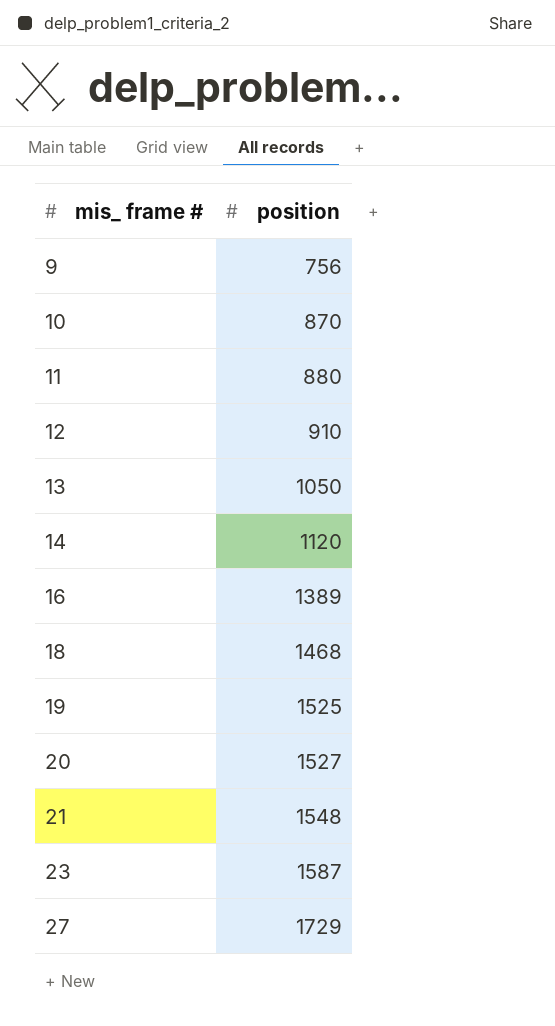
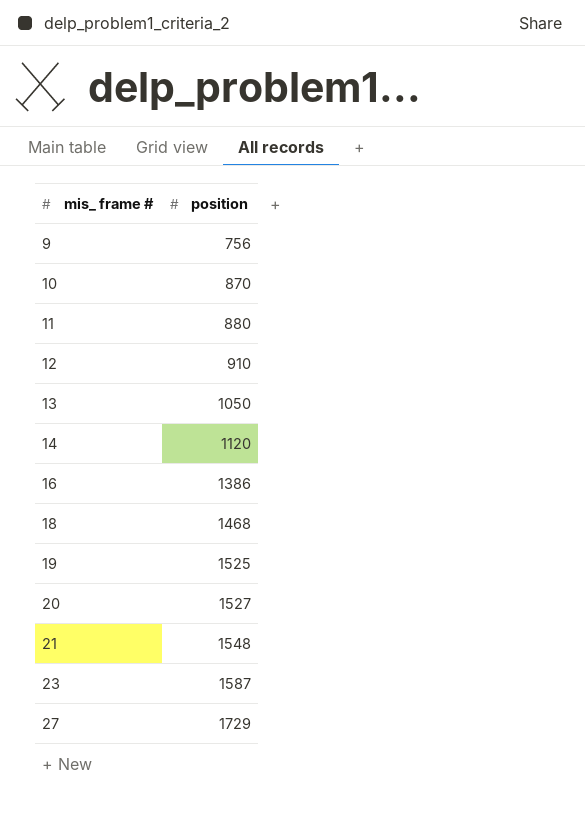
16 | position: 1389 -> 1386

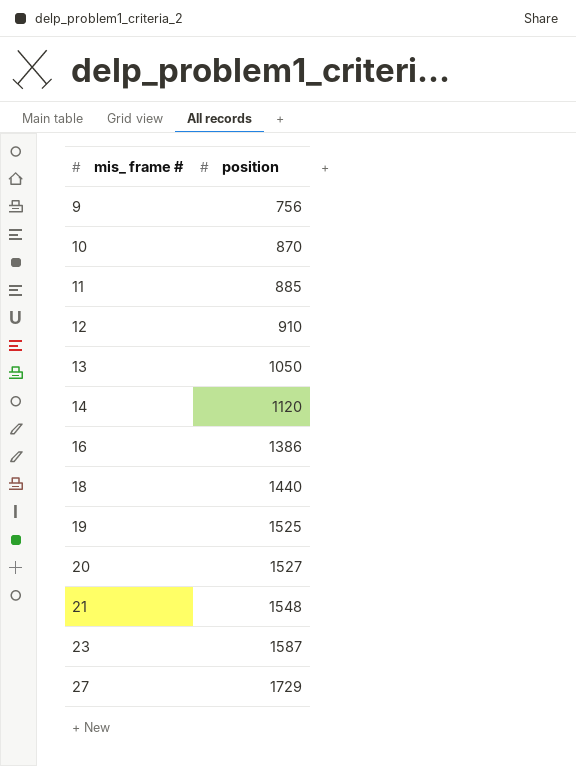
11 | position: 880 -> 885
18 | position: 1468 -> 1440

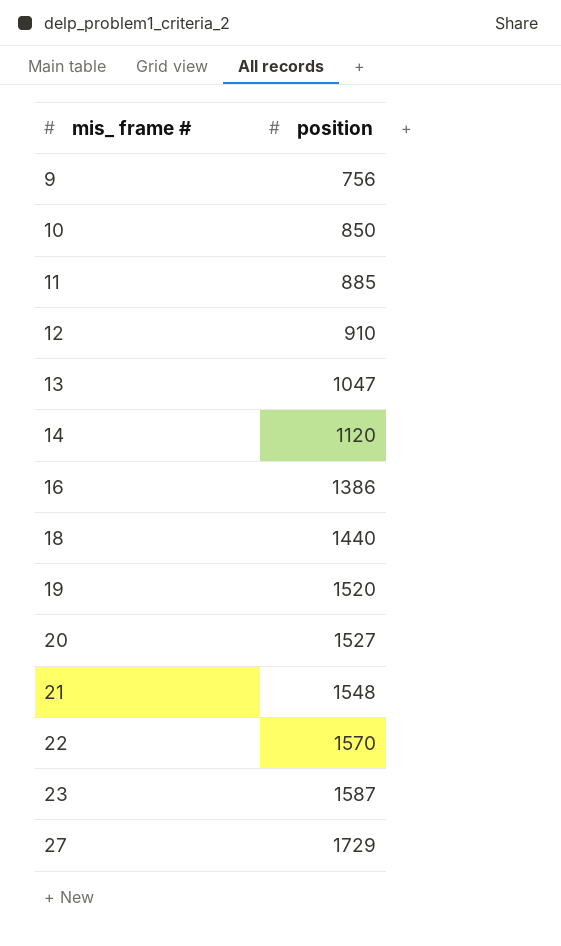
10 | position: 870 -> 850
13 | position: 1050 -> 1047
19 | position: 1525 -> 1520
row 22: none -> 1570

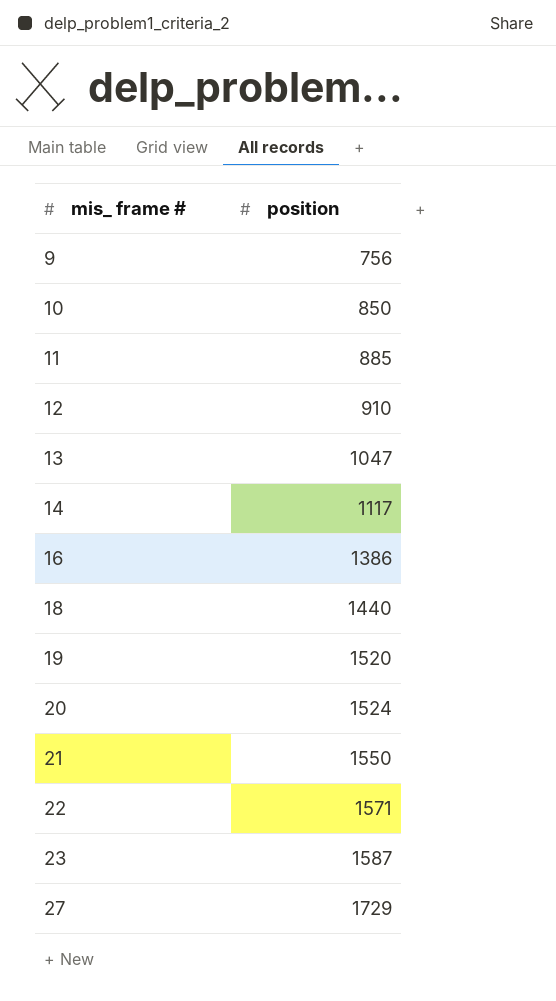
14 | position: 1120 -> 1117
20 | position: 1527 -> 1524
21 | position: 1548 -> 1550
22 | position: 1570 -> 1571

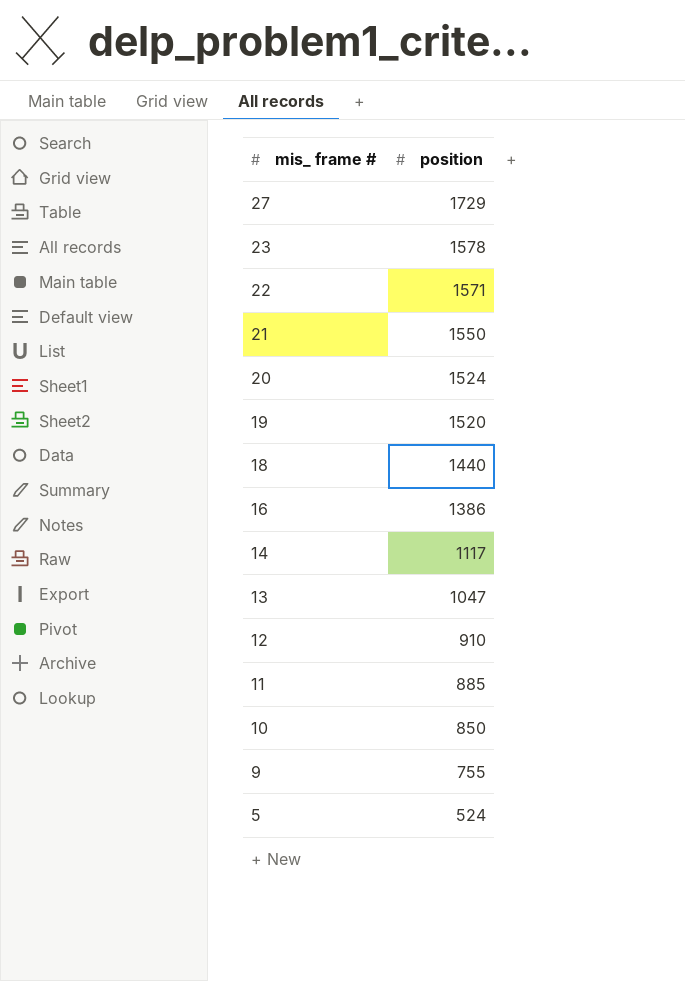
row order: mis_ frame # ascending -> mis_ frame # descending
23 | position: 1587 -> 1578
9 | position: 756 -> 755
row 5: none -> 524

